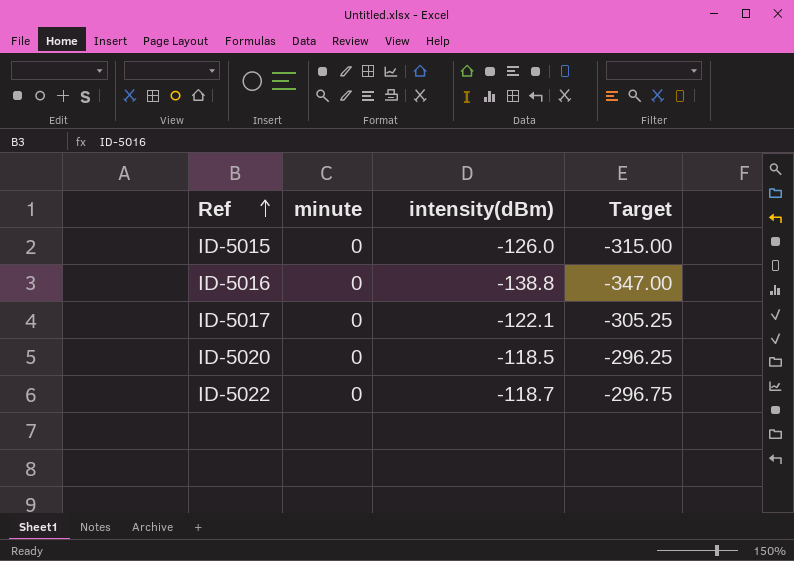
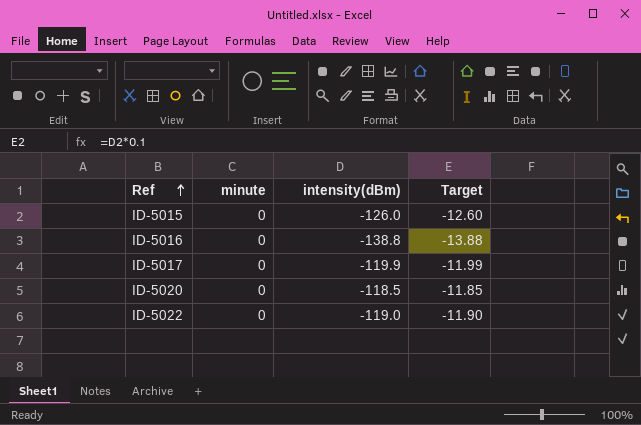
column Target | formula: [intensity(dBm)] * 2.5 -> [intensity(dBm)] * 0.1
ID-5017 | intensity(dBm): -122.1 -> -119.9
ID-5022 | intensity(dBm): -118.7 -> -119.0

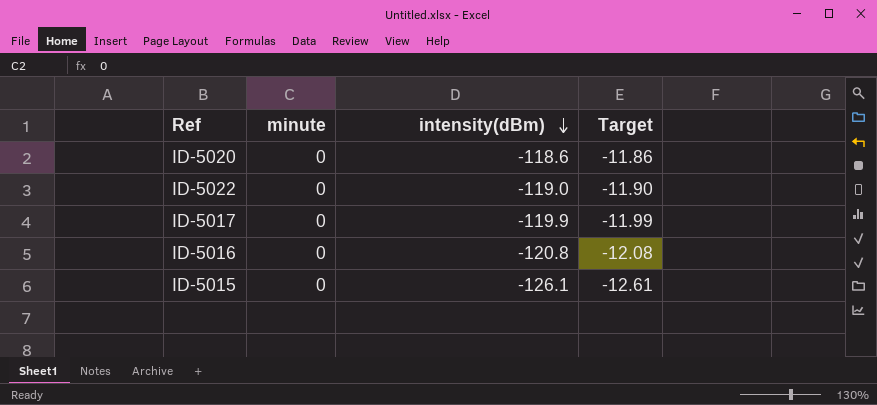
row order: Ref ascending -> intensity(dBm) descending
ID-5020 | intensity(dBm): -118.5 -> -118.6
ID-5020 | Target: -11.85 -> -11.86
ID-5016 | intensity(dBm): -138.8 -> -120.8
ID-5016 | Target: -13.88 -> -12.08
ID-5015 | intensity(dBm): -126.0 -> -126.1
ID-5015 | Target: -12.60 -> -12.61

